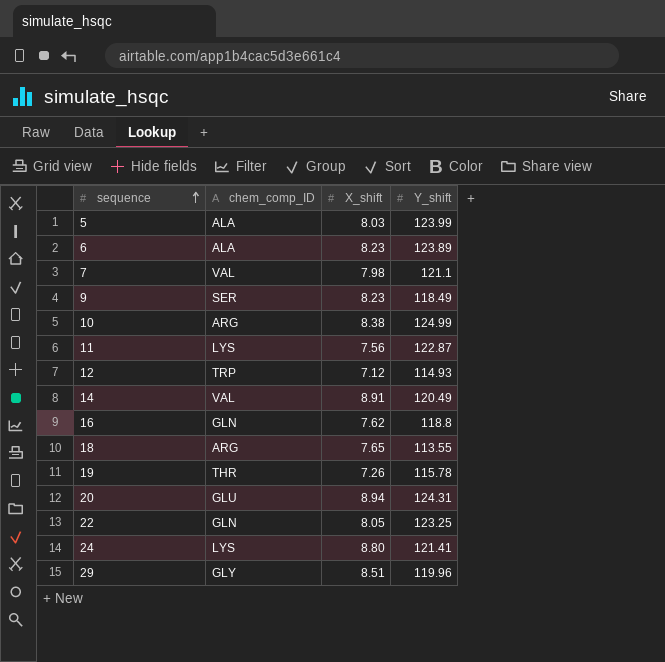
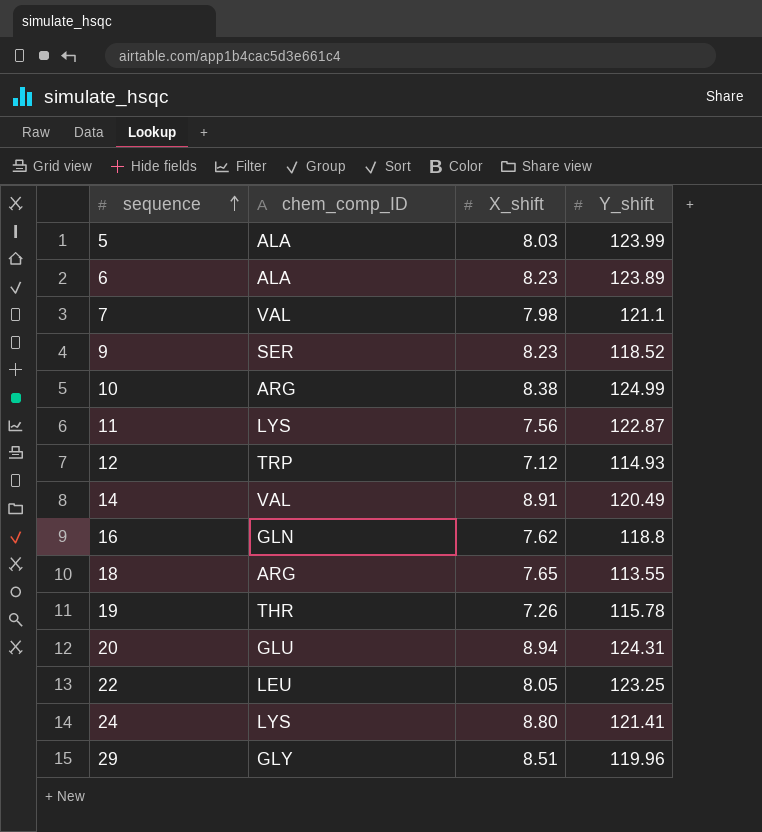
9 | Y_shift: 118.49 -> 118.52
22 | chem_comp_ID: GLN -> LEU

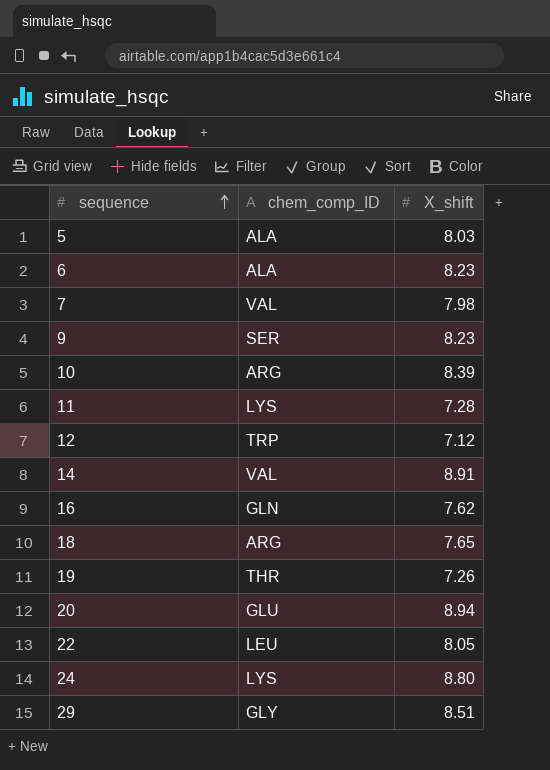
column Y_shift | position: 4 -> none
10 | X_shift: 8.38 -> 8.39
11 | X_shift: 7.56 -> 7.28

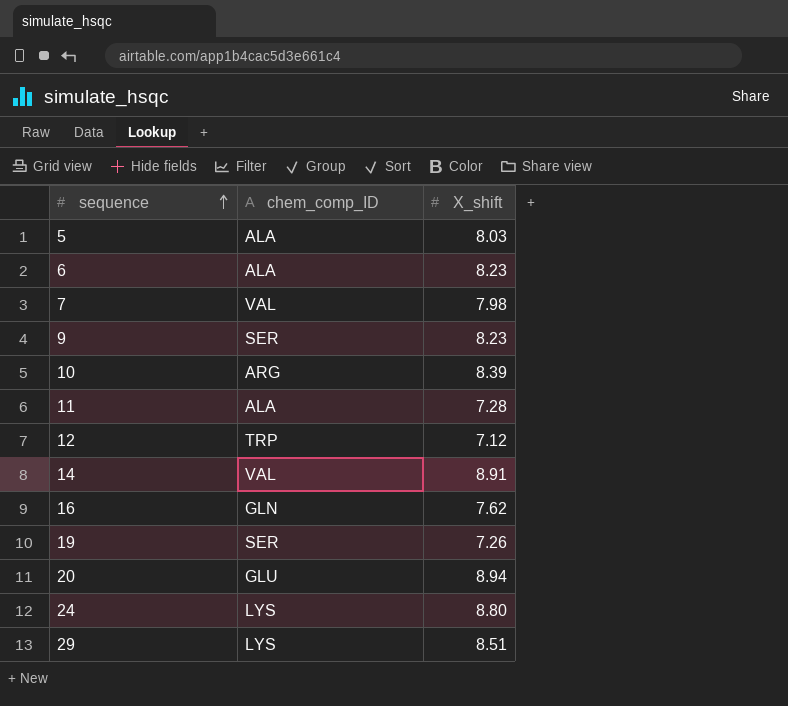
row 18: ARG | 7.65 -> none
row 22: LEU | 8.05 -> none
11 | chem_comp_ID: LYS -> ALA
19 | chem_comp_ID: THR -> SER
29 | chem_comp_ID: GLY -> LYS

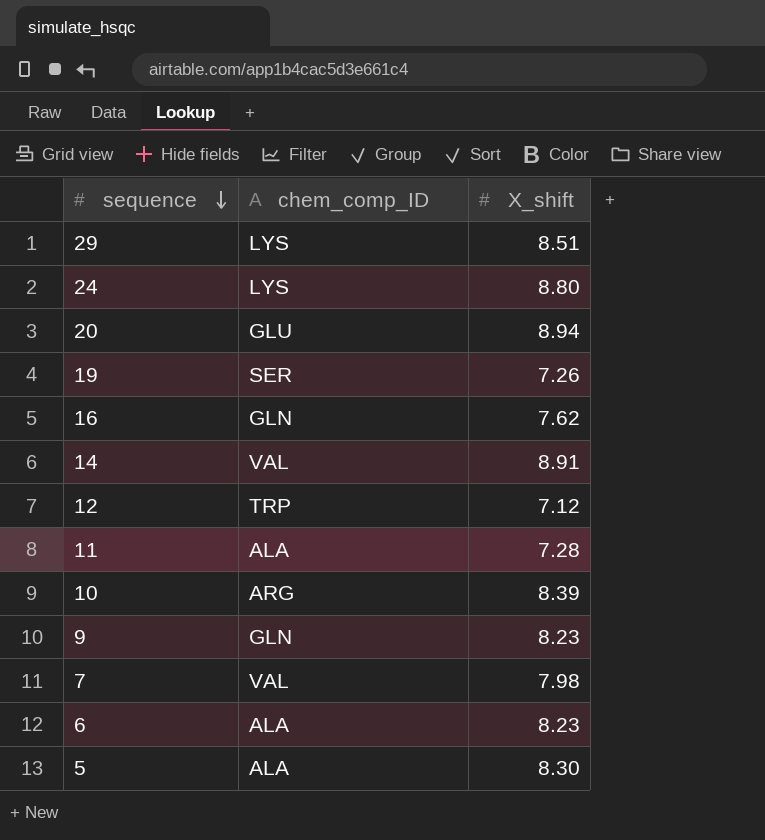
row order: sequence ascending -> sequence descending
9 | chem_comp_ID: SER -> GLN
5 | X_shift: 8.03 -> 8.30

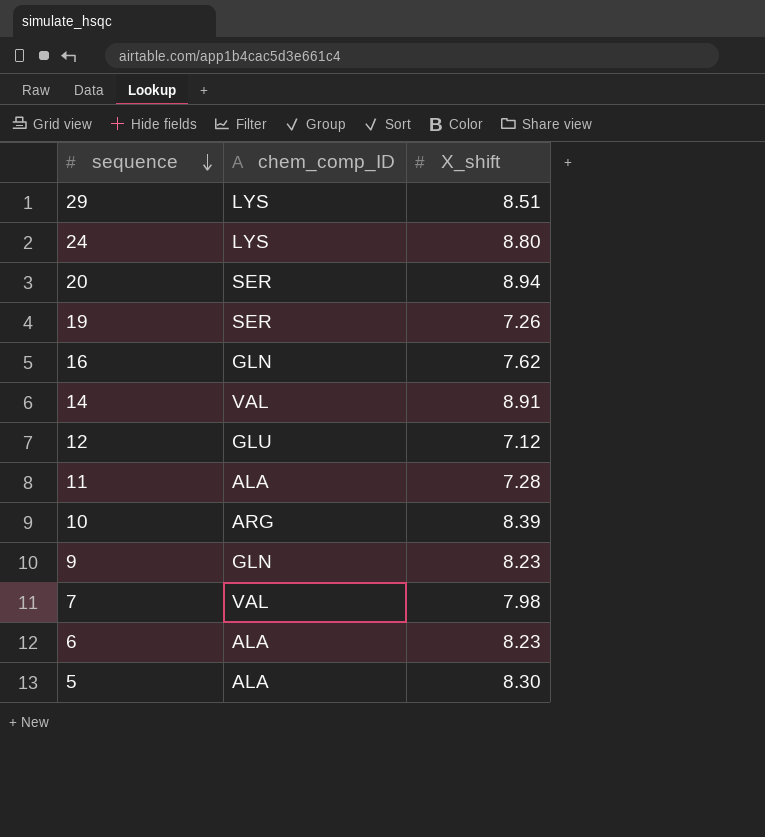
20 | chem_comp_ID: GLU -> SER
12 | chem_comp_ID: TRP -> GLU

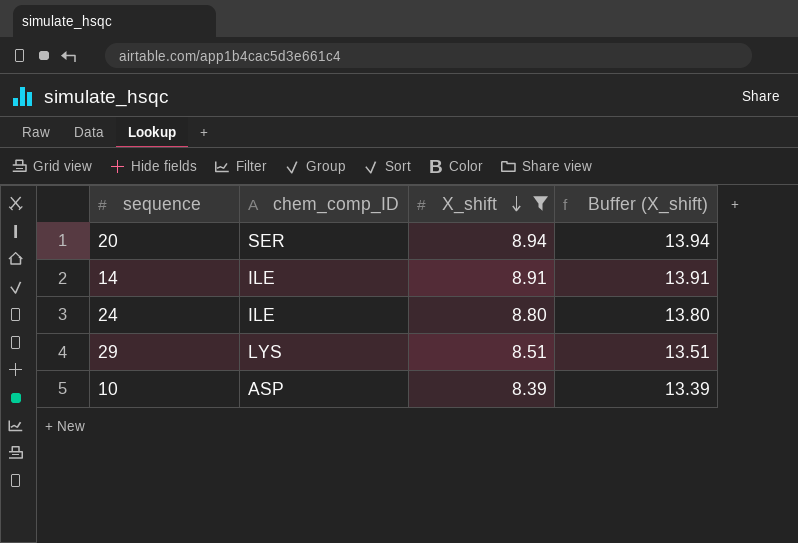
filter: none -> X_shift >= 8.39
row order: sequence descending -> X_shift descending
column Buffer (X_shift) | formula: none -> [X_shift] + 5
14 | chem_comp_ID: VAL -> ILE
24 | chem_comp_ID: LYS -> ILE
10 | chem_comp_ID: ARG -> ASP

